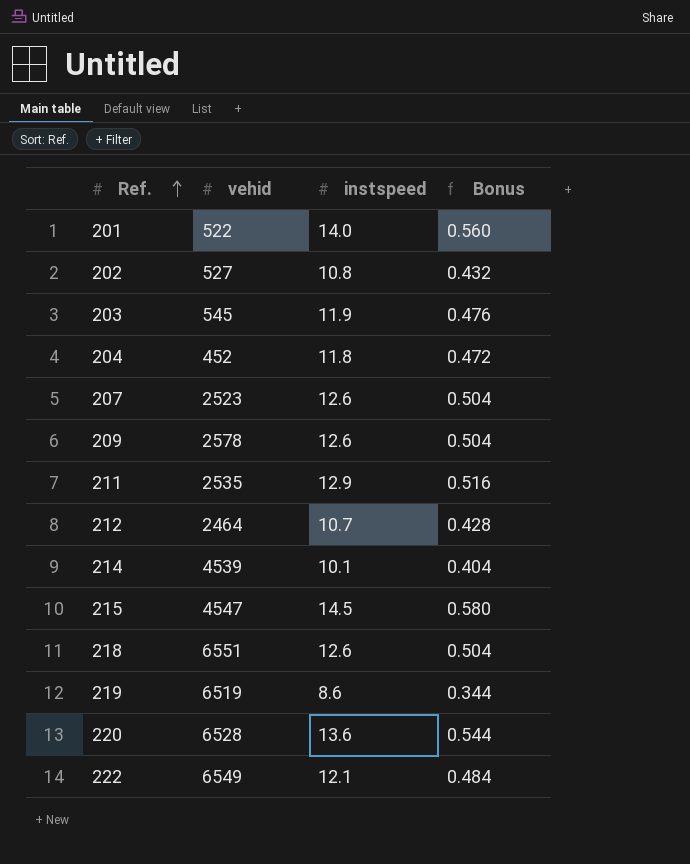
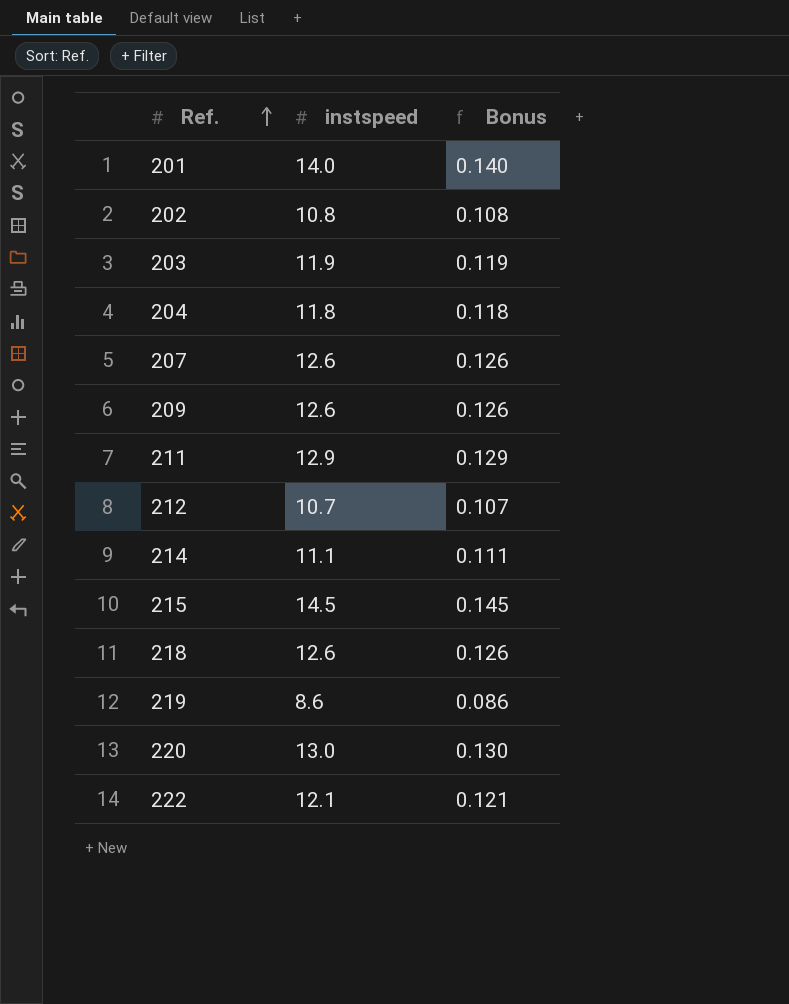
column vehid | position: 2 -> none
column Bonus | formula: [instspeed] * 0.04 -> [instspeed] * 0.01
214 | instspeed: 10.1 -> 11.1
220 | instspeed: 13.6 -> 13.0

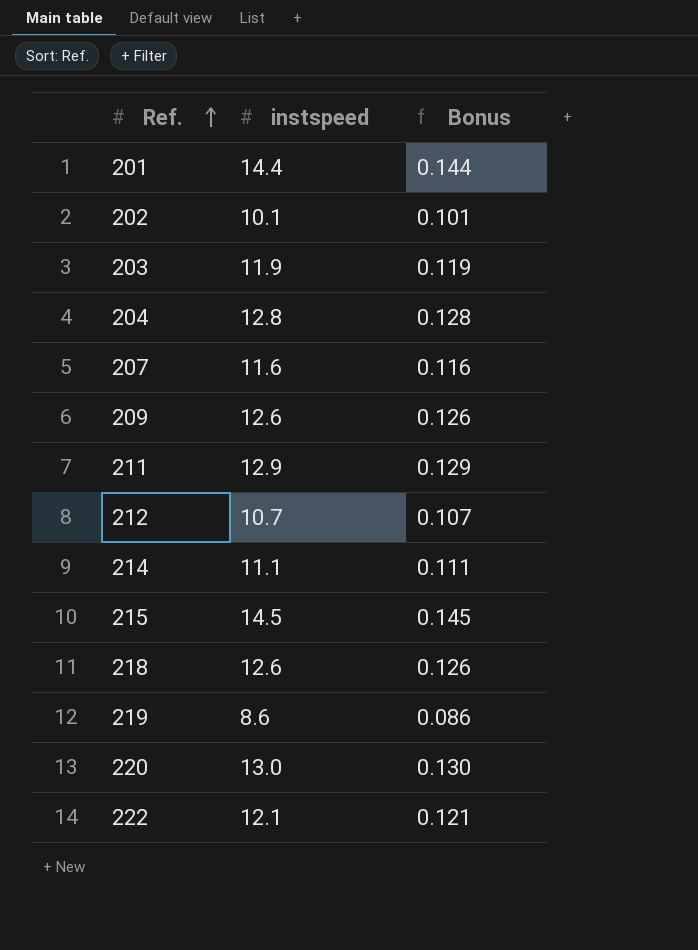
201 | instspeed: 14.0 -> 14.4
201 | Bonus: 0.140 -> 0.144
202 | instspeed: 10.8 -> 10.1
202 | Bonus: 0.108 -> 0.101
204 | instspeed: 11.8 -> 12.8
204 | Bonus: 0.118 -> 0.128
207 | instspeed: 12.6 -> 11.6
207 | Bonus: 0.126 -> 0.116

